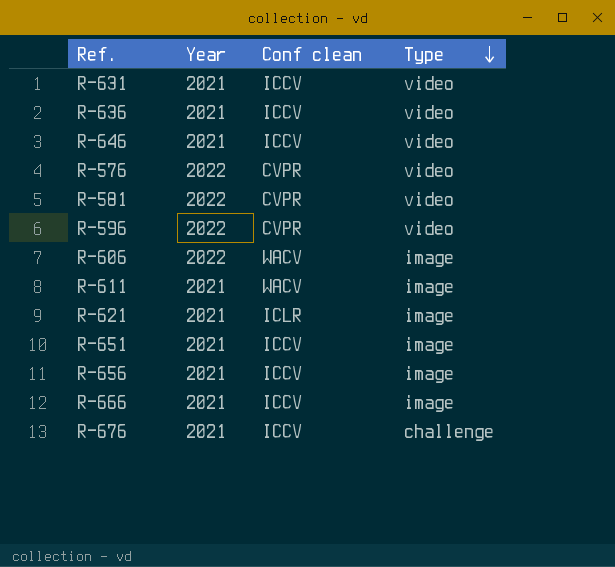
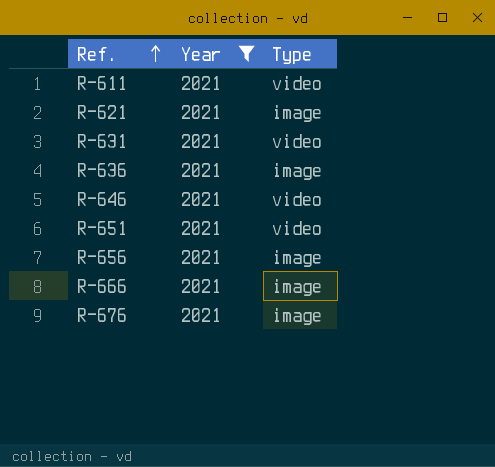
filter: none -> Year = 2021
row order: Type descending -> Ref. ascending
column Conf clean | position: 3 -> none
R-611 | Type: image -> video
R-636 | Type: video -> image
R-651 | Type: image -> video
R-676 | Type: challenge -> image

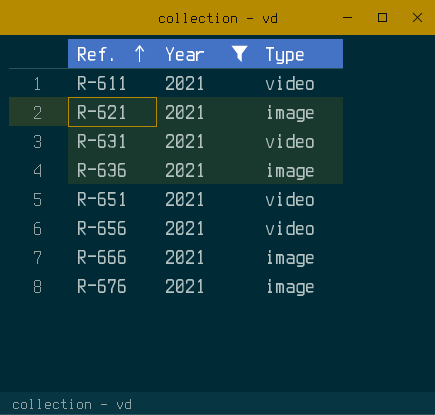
row R-646: 2021 | video -> none
R-656 | Type: image -> video

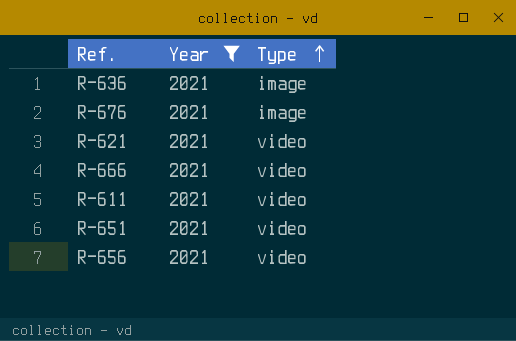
row order: Ref. ascending -> Type ascending
row R-631: 2021 | video -> none
R-621 | Type: image -> video
R-666 | Type: image -> video

